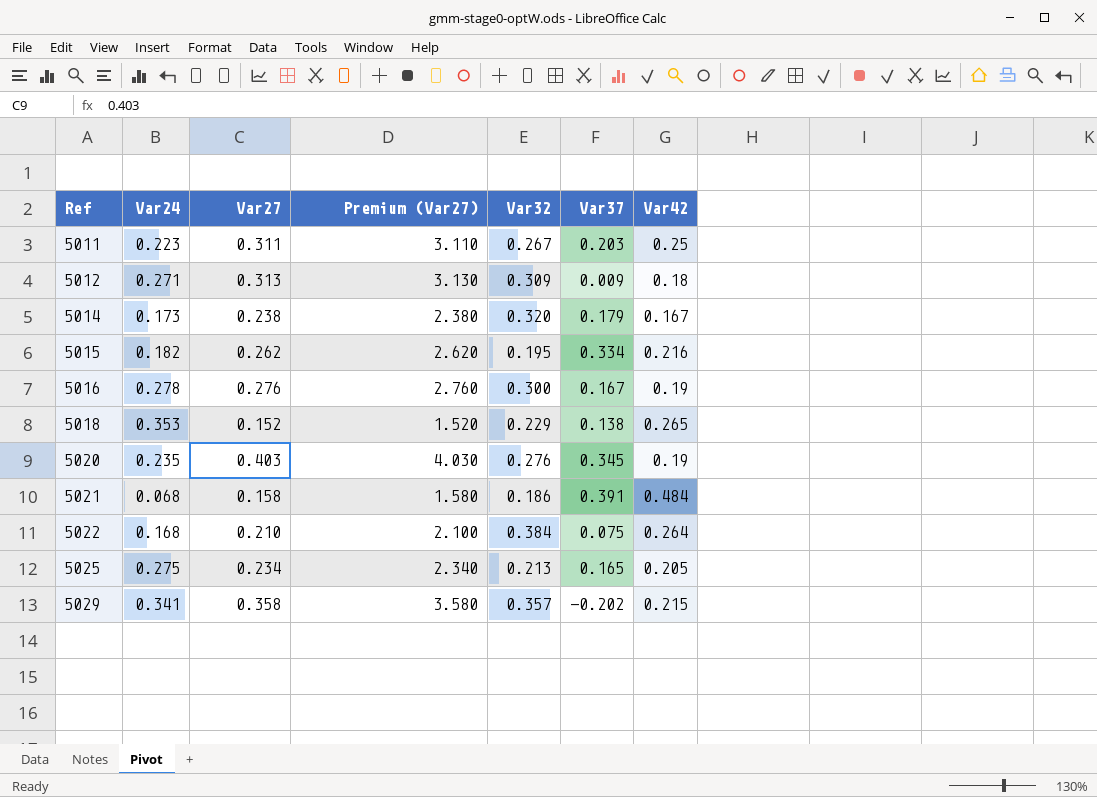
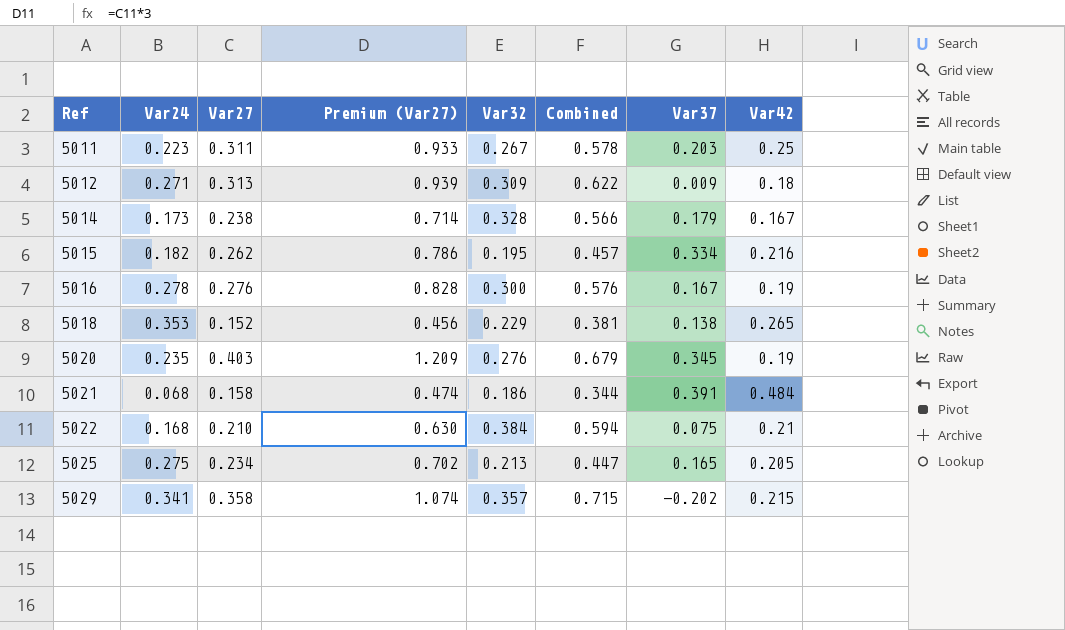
column Premium (Var27) | formula: [Var27] * 10 -> [Var27] * 3
column Combined | formula: none -> [Var27] + [Var32]
5014 | Var32: 0.320 -> 0.328
5022 | Var42: 0.264 -> 0.21

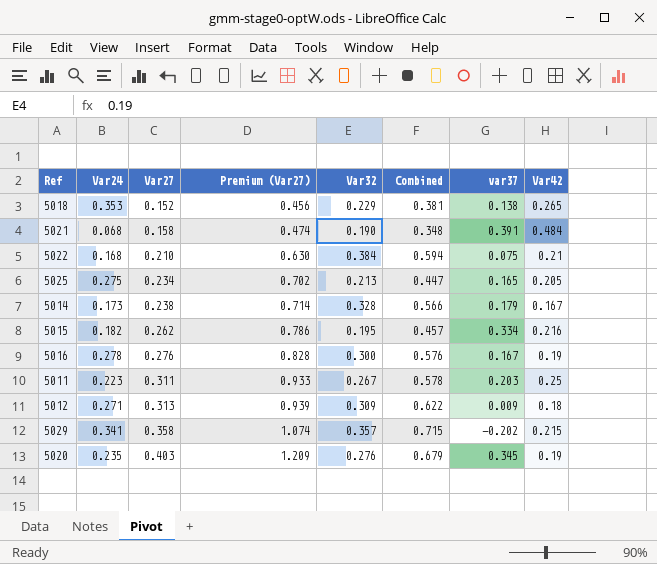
row order: Ref ascending -> Var27 ascending
column name: Var37 -> var37
5021 | Var32: 0.186 -> 0.190
5021 | Combined: 0.344 -> 0.348

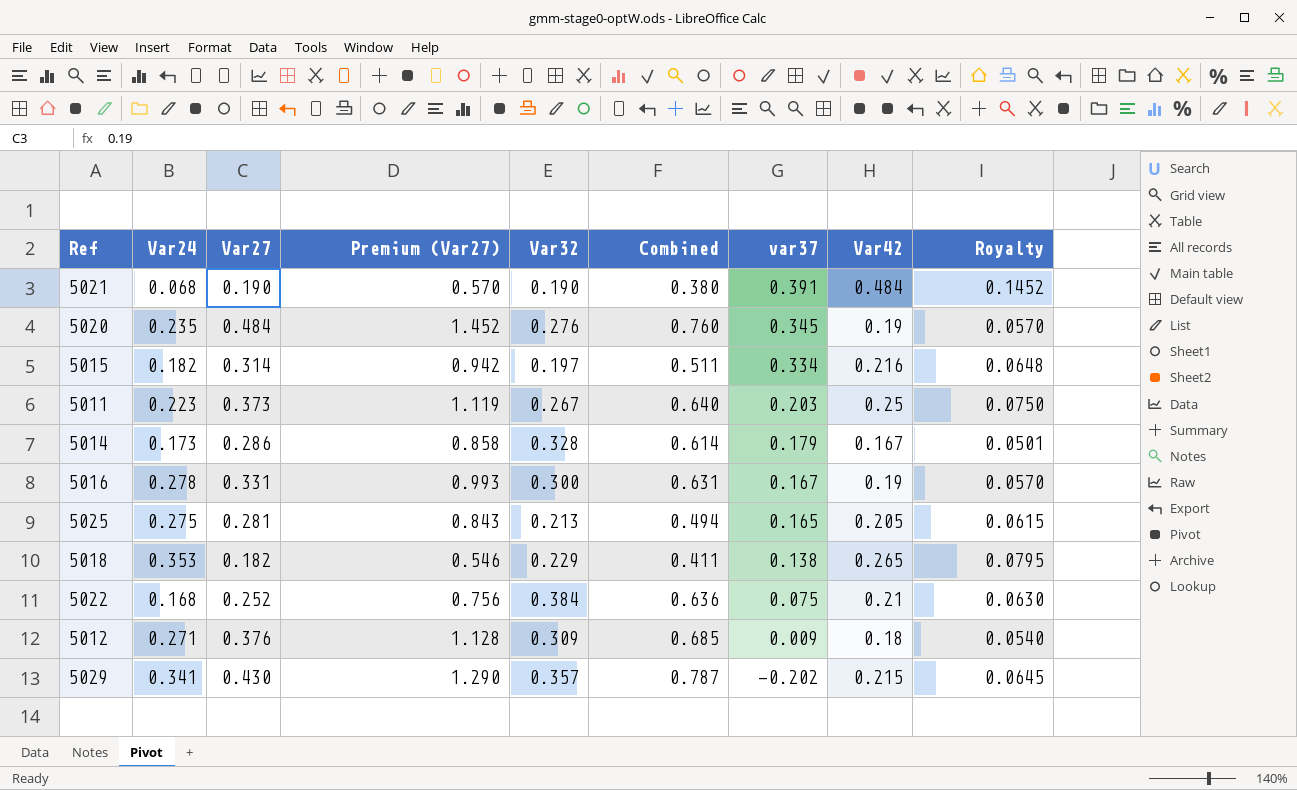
row order: Var27 ascending -> var37 descending
column Royalty | formula: none -> [Var42] * 0.3
5021 | Var27: 0.158 -> 0.190
5021 | Premium (Var27): 0.474 -> 0.570
5021 | Combined: 0.348 -> 0.380
5020 | Var27: 0.403 -> 0.484
5020 | Premium (Var27): 1.209 -> 1.452
5020 | Combined: 0.679 -> 0.760
5015 | Var27: 0.262 -> 0.314
5015 | Premium (Var27): 0.786 -> 0.942
5015 | Var32: 0.195 -> 0.197
5015 | Combined: 0.457 -> 0.511
5011 | Var27: 0.311 -> 0.373
5011 | Premium (Var27): 0.933 -> 1.119
5011 | Combined: 0.578 -> 0.640
5014 | Var27: 0.238 -> 0.286
5014 | Premium (Var27): 0.714 -> 0.858
5014 | Combined: 0.566 -> 0.614
5016 | Var27: 0.276 -> 0.331
5016 | Premium (Var27): 0.828 -> 0.993
5016 | Combined: 0.576 -> 0.631
5025 | Var27: 0.234 -> 0.281
5025 | Premium (Var27): 0.702 -> 0.843
5025 | Combined: 0.447 -> 0.494
5018 | Var27: 0.152 -> 0.182
5018 | Premium (Var27): 0.456 -> 0.546
5018 | Combined: 0.381 -> 0.411
5022 | Var27: 0.210 -> 0.252
5022 | Premium (Var27): 0.630 -> 0.756
5022 | Combined: 0.594 -> 0.636
5012 | Var27: 0.313 -> 0.376
5012 | Premium (Var27): 0.939 -> 1.128
5012 | Combined: 0.622 -> 0.685
5029 | Var27: 0.358 -> 0.430
5029 | Premium (Var27): 1.074 -> 1.290
5029 | Combined: 0.715 -> 0.787

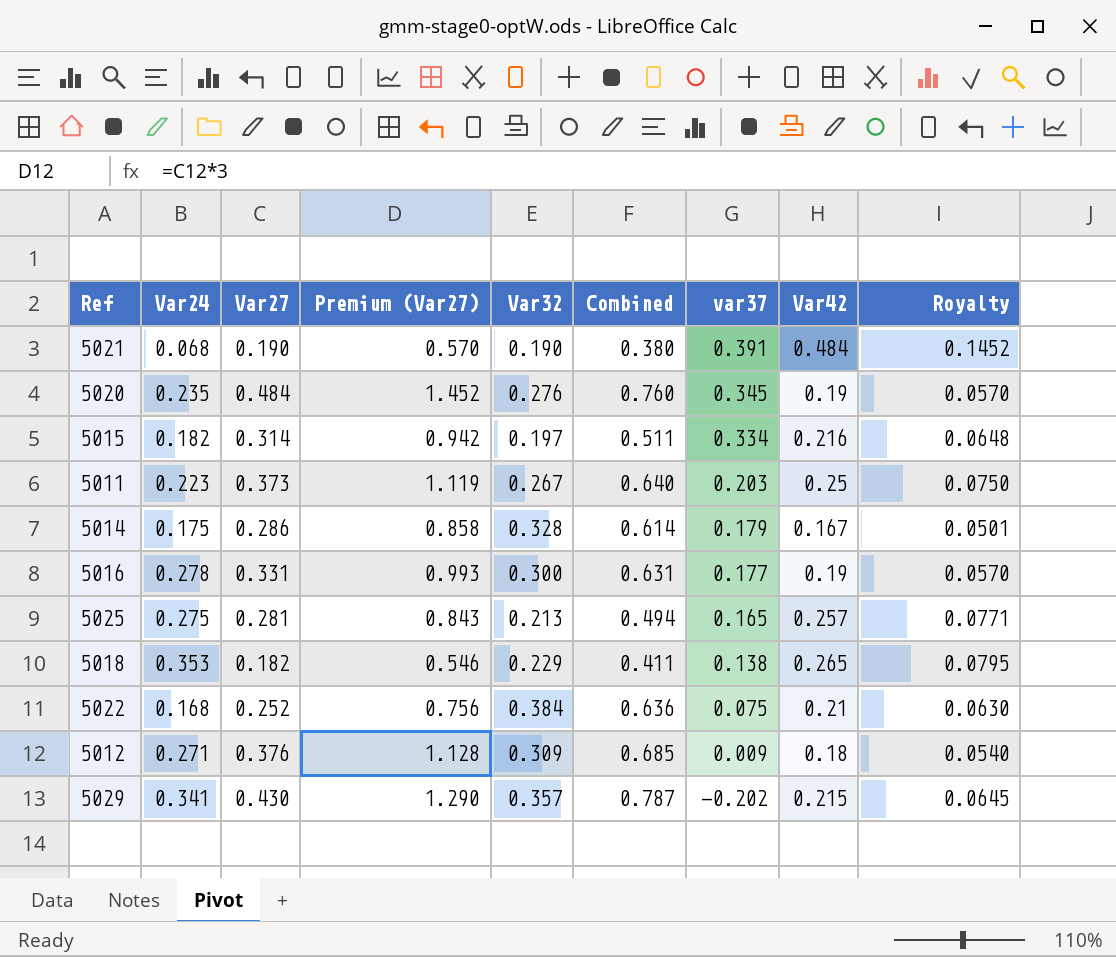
5014 | Var24: 0.173 -> 0.175
5016 | var37: 0.167 -> 0.177
5025 | Var42: 0.205 -> 0.257
5025 | Royalty: 0.0615 -> 0.0771

